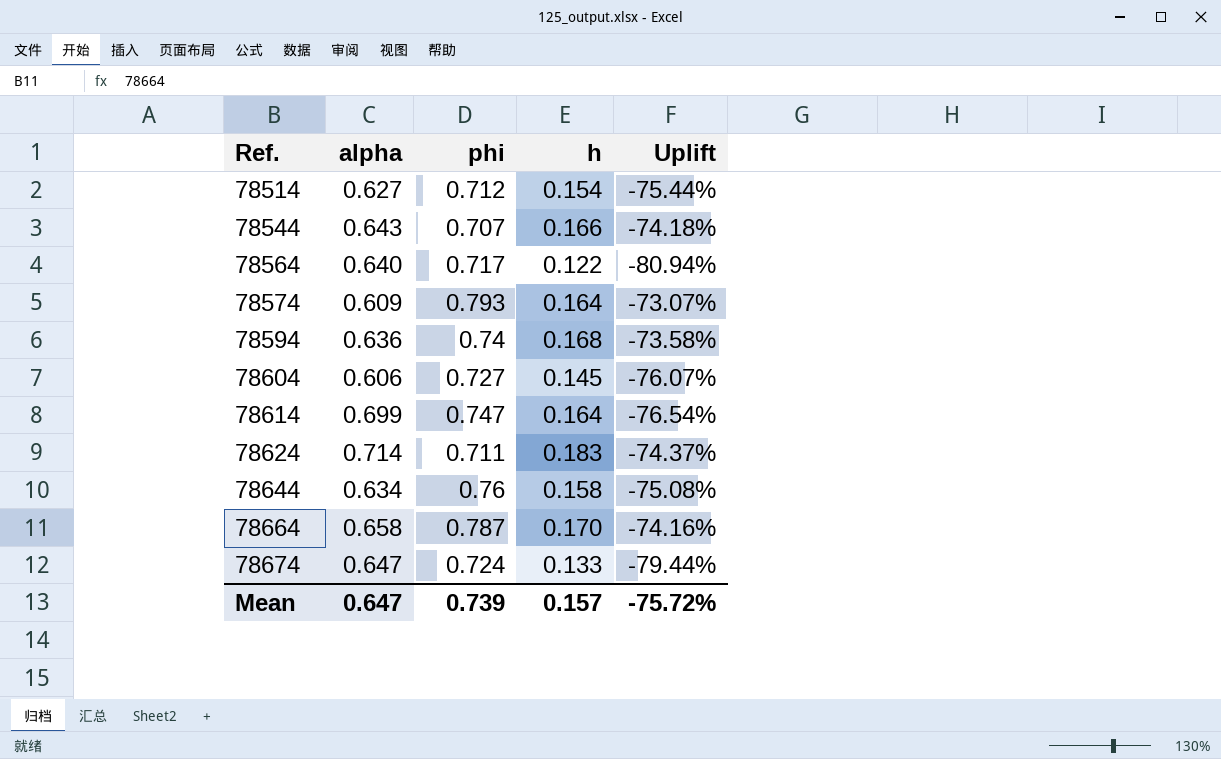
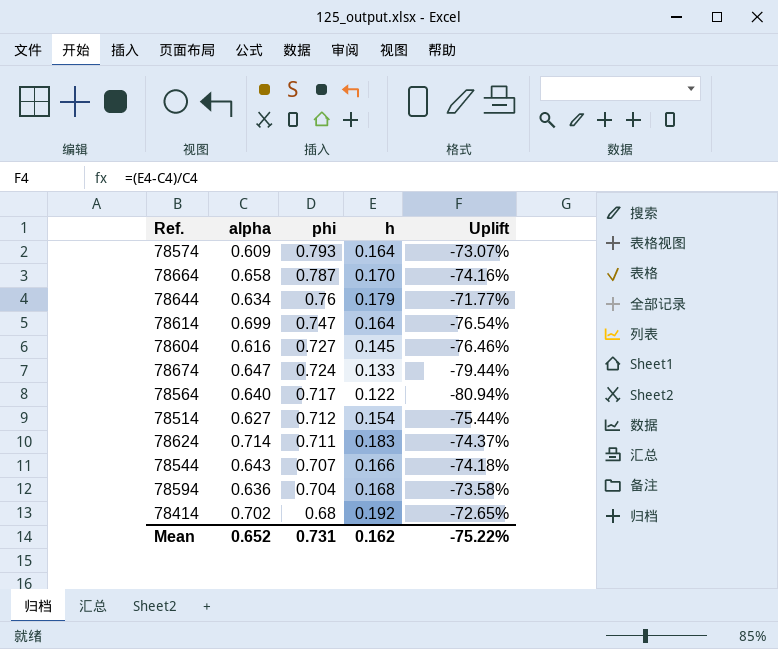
row order: Ref. ascending -> phi descending
78644 | h: 0.158 -> 0.179
78644 | Uplift: -75.08% -> -71.77%
78604 | alpha: 0.606 -> 0.616
78604 | Uplift: -76.07% -> -76.46%
78594 | phi: 0.74 -> 0.704
row 78414: none -> 0.702 | 0.68 | 0.192 | -72.65%
Mean | alpha: 0.647 -> 0.652
Mean | phi: 0.739 -> 0.731
Mean | h: 0.157 -> 0.162
Mean | Uplift: -75.72% -> -75.22%

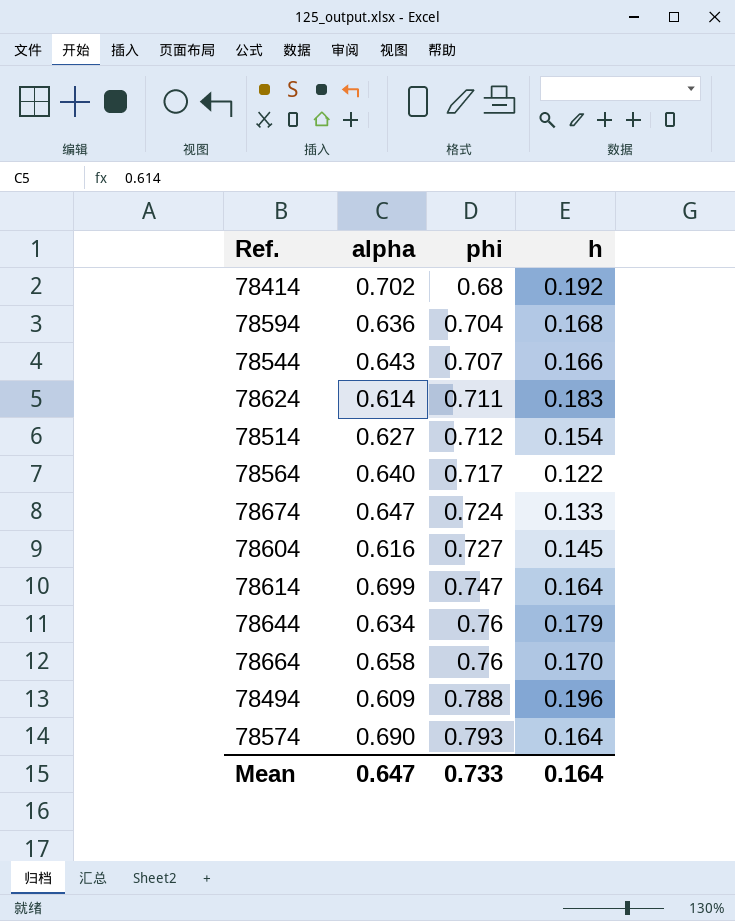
row order: phi descending -> phi ascending
column Uplift | formula: ([h] - [alpha]) / [alpha] -> none
78624 | alpha: 0.714 -> 0.614
78664 | phi: 0.787 -> 0.76
row 78494: none -> 0.609 | 0.788 | 0.196
78574 | alpha: 0.609 -> 0.690
Mean | alpha: 0.652 -> 0.647
Mean | phi: 0.731 -> 0.733
Mean | h: 0.162 -> 0.164

